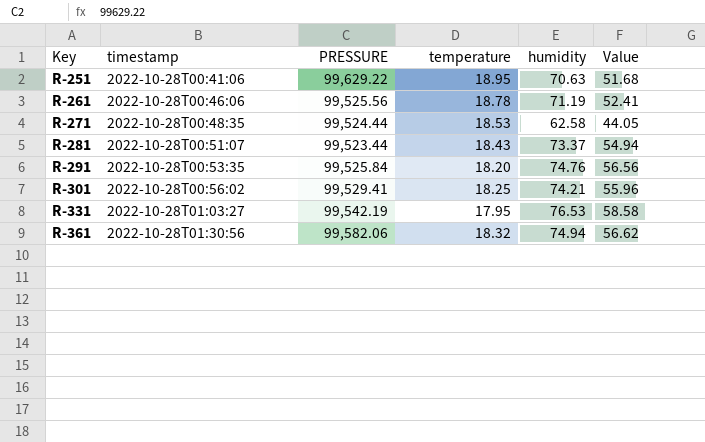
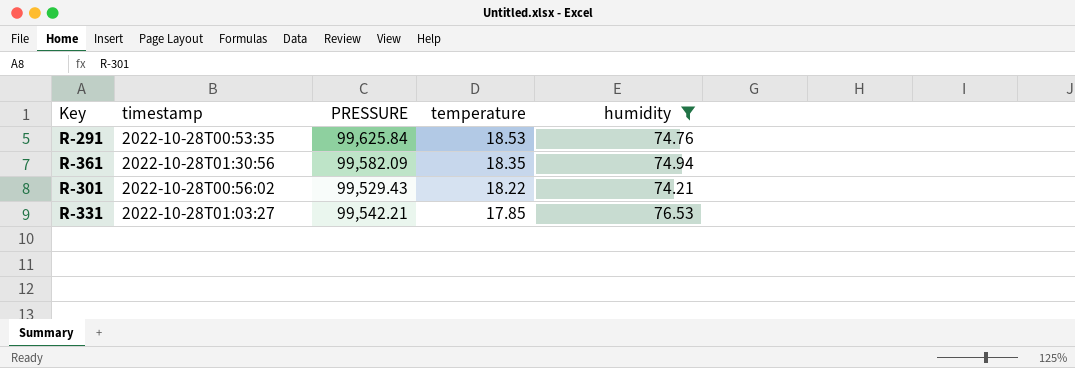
filter: none -> humidity >= 74.21
row order: Key ascending -> temperature descending
column Value | formula: [humidity] - [temperature] -> none
R-291 | PRESSURE: 99,525.84 -> 99,625.84
R-291 | temperature: 18.20 -> 18.53
R-361 | PRESSURE: 99,582.06 -> 99,582.09
R-361 | temperature: 18.32 -> 18.35
R-301 | PRESSURE: 99,529.41 -> 99,529.43
R-301 | temperature: 18.25 -> 18.22
R-331 | PRESSURE: 99,542.19 -> 99,542.21
R-331 | temperature: 17.95 -> 17.85

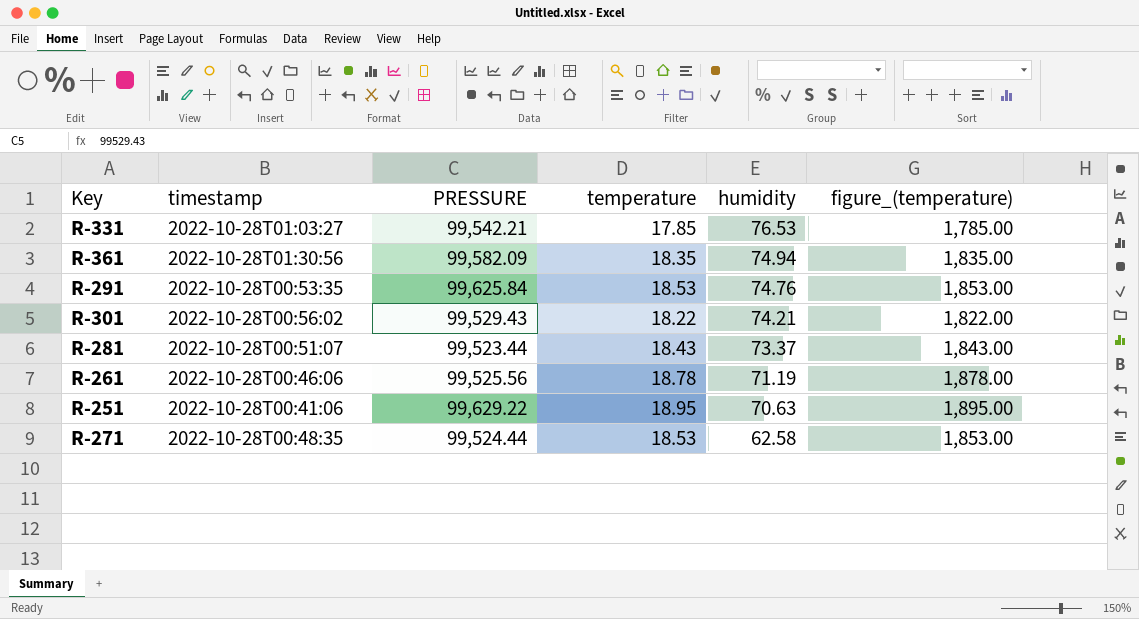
filter: humidity >= 74.21 -> none
row order: temperature descending -> humidity descending
column figure_(temperature) | formula: none -> [temperature] * 100

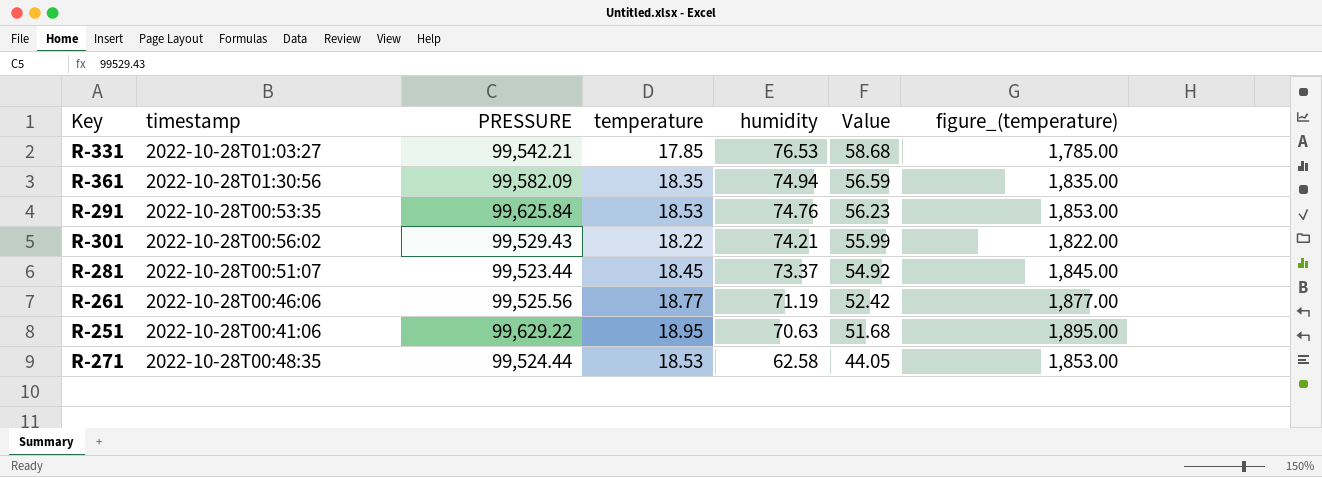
column Value | formula: none -> [humidity] - [temperature]
R-281 | temperature: 18.43 -> 18.45
R-281 | figure_(temperature): 1,843.00 -> 1,845.00
R-261 | temperature: 18.78 -> 18.77
R-261 | figure_(temperature): 1,878.00 -> 1,877.00

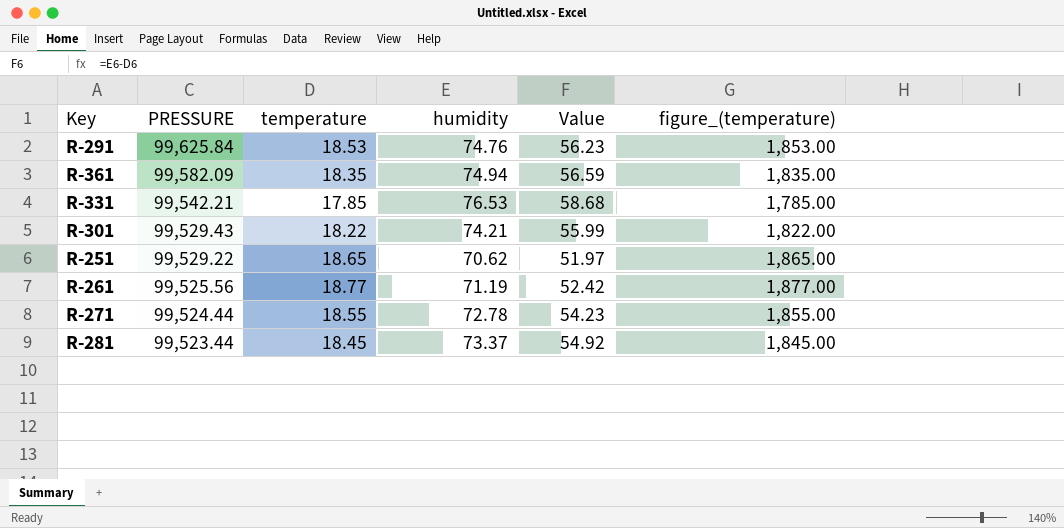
row order: humidity descending -> PRESSURE descending
column timestamp | position: 2 -> none
R-251 | PRESSURE: 99,629.22 -> 99,529.22
R-251 | temperature: 18.95 -> 18.65
R-251 | humidity: 70.63 -> 70.62
R-251 | Value: 51.68 -> 51.97
R-251 | figure_(temperature): 1,895.00 -> 1,865.00
R-271 | temperature: 18.53 -> 18.55
R-271 | humidity: 62.58 -> 72.78
R-271 | Value: 44.05 -> 54.23
R-271 | figure_(temperature): 1,853.00 -> 1,855.00

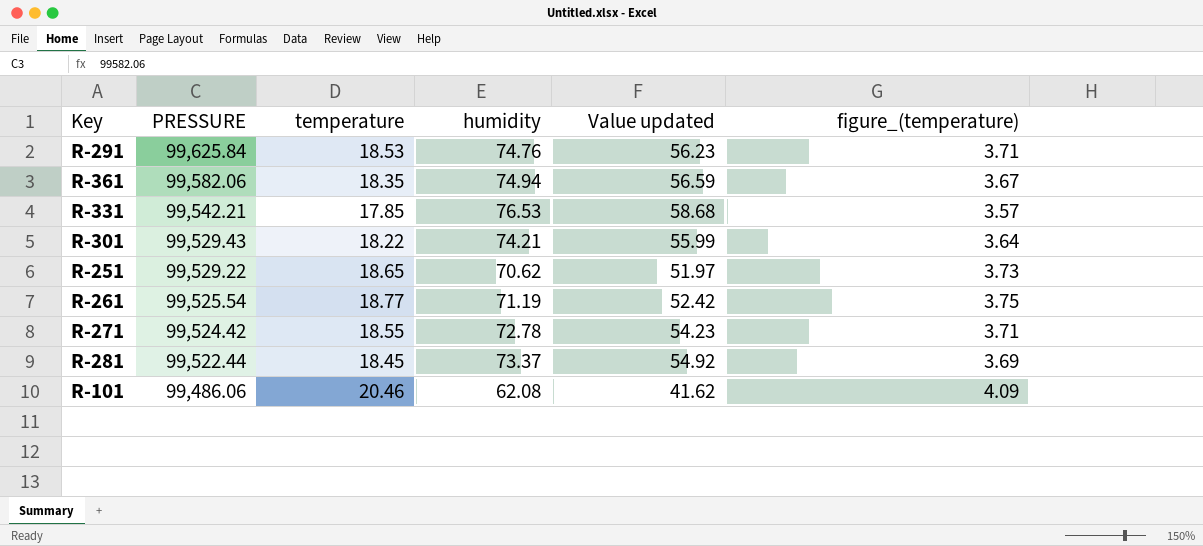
column name: Value -> Value updated
column figure_(temperature) | formula: [temperature] * 100 -> [temperature] * 0.2
R-361 | PRESSURE: 99,582.09 -> 99,582.06
R-261 | PRESSURE: 99,525.56 -> 99,525.54
R-271 | PRESSURE: 99,524.44 -> 99,524.42
R-281 | PRESSURE: 99,523.44 -> 99,522.44
row R-101: none -> 99,486.06 | 20.46 | 62.08 | 41.62 | 4.09

